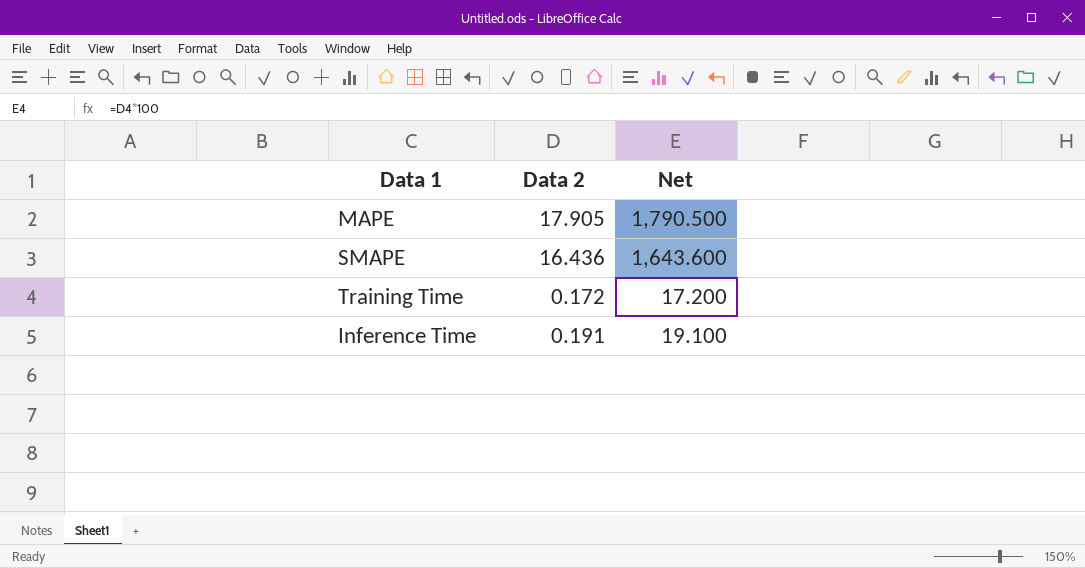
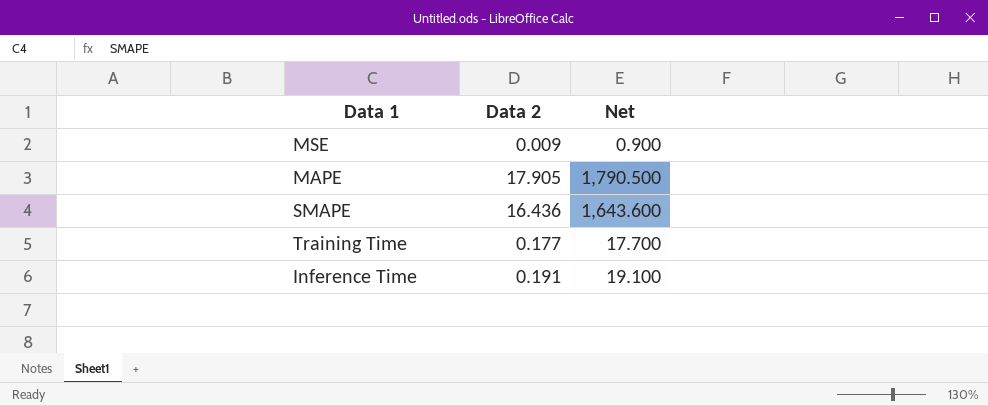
row MSE: none -> 0.009 | 0.900
Training Time | Data 2: 0.172 -> 0.177
Training Time | Net: 17.200 -> 17.700

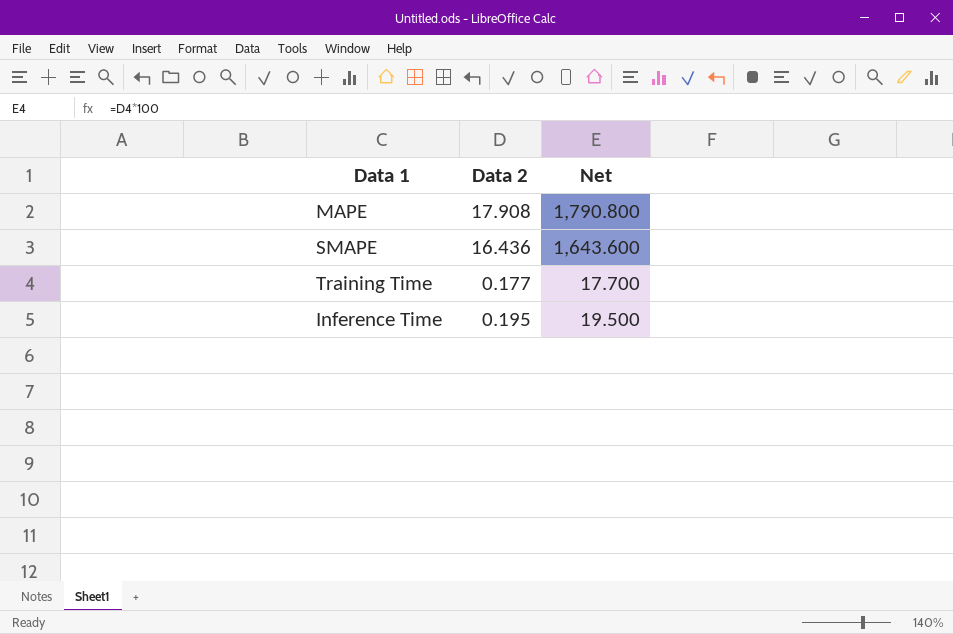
row MSE: 0.009 | 0.900 -> none
MAPE | Data 2: 17.905 -> 17.908
MAPE | Net: 1,790.500 -> 1,790.800
Inference Time | Data 2: 0.191 -> 0.195
Inference Time | Net: 19.100 -> 19.500

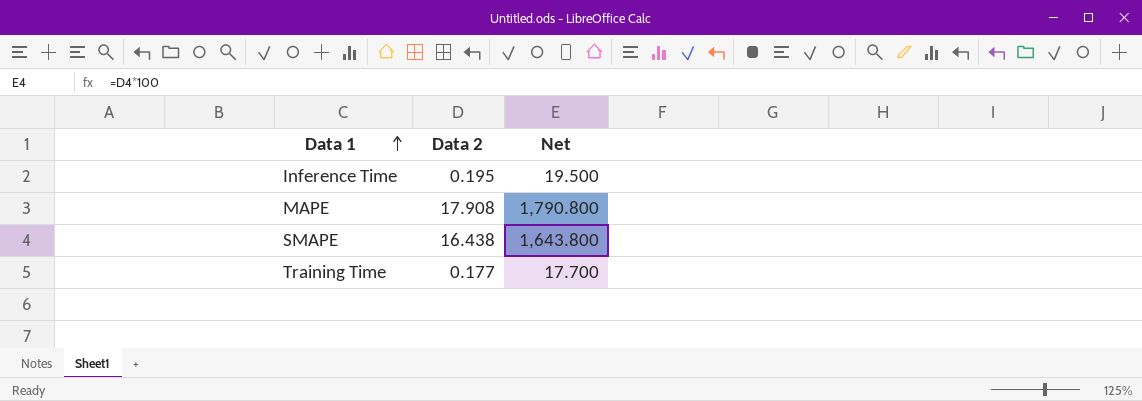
row order: none -> Data 1 ascending
SMAPE | Data 2: 16.436 -> 16.438
SMAPE | Net: 1,643.600 -> 1,643.800

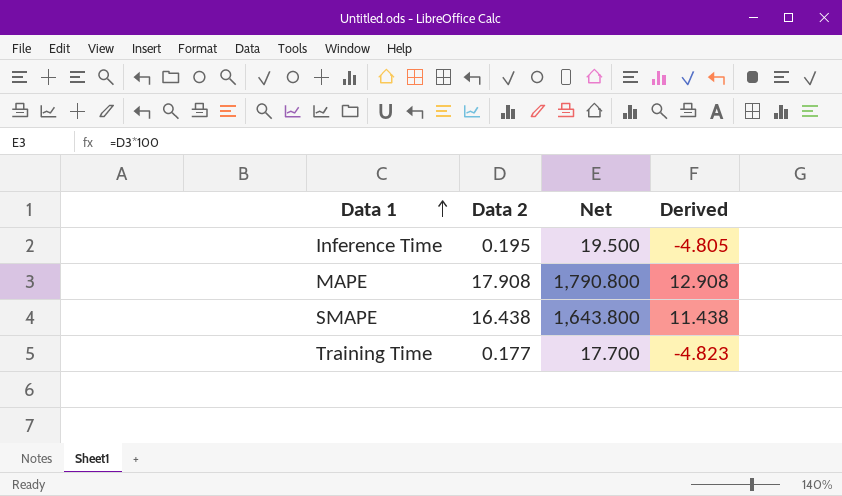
column Derived | formula: none -> [Data 2] - 5

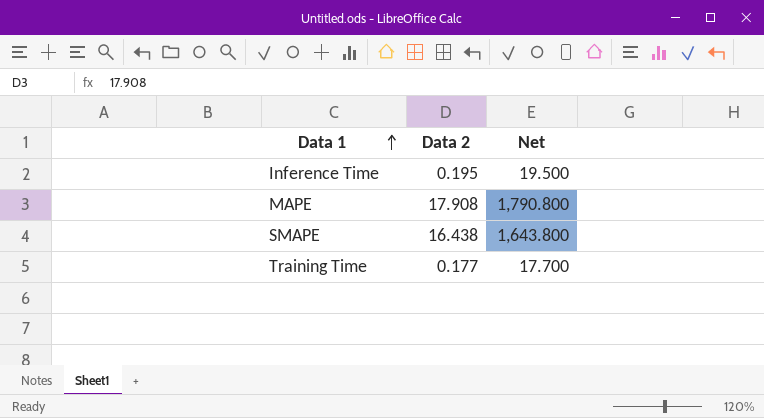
column Derived | formula: [Data 2] - 5 -> none

